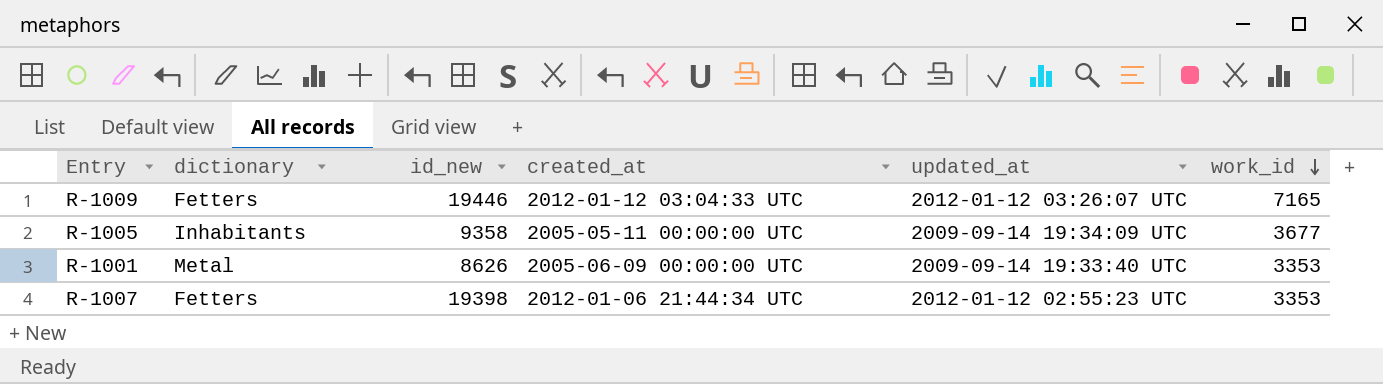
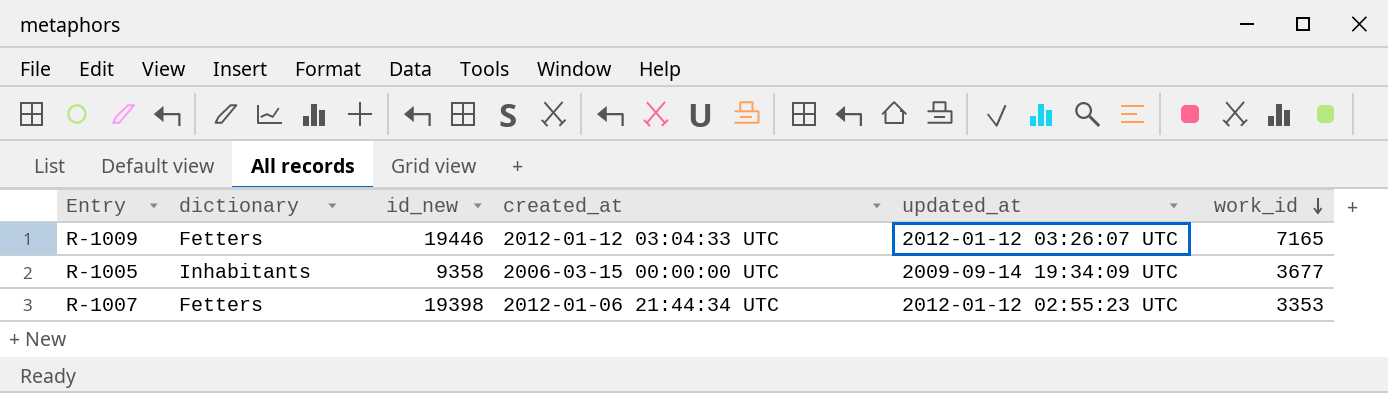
row R-1001: Metal | 8626 | 2005-06-09 00:00:00 UTC | 2009-09-14 19:33:40 UTC | 3353 -> none
R-1005 | created_at: 2005-05-11 00:00:00 UTC -> 2006-03-15 00:00:00 UTC

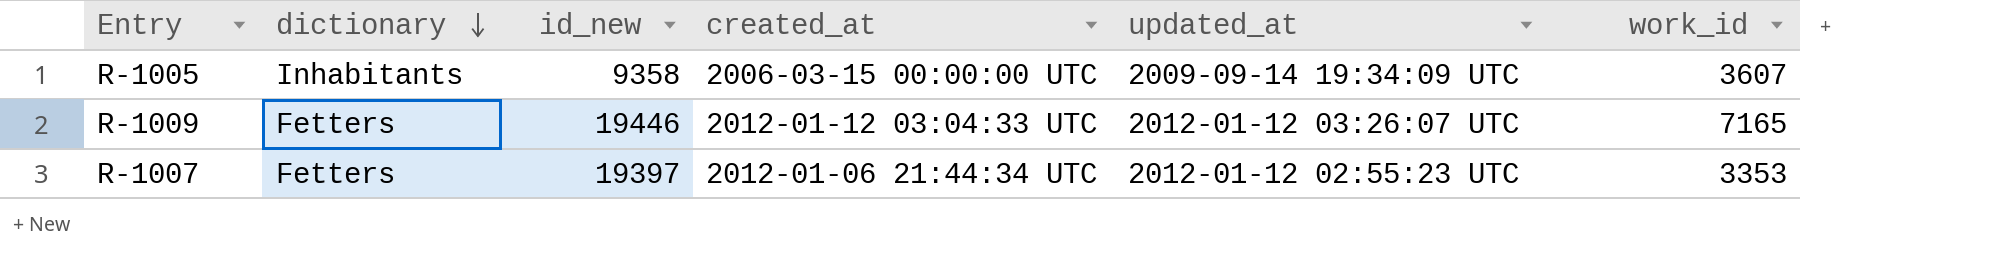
row order: work_id descending -> dictionary descending
R-1005 | work_id: 3677 -> 3607
R-1007 | id_new: 19398 -> 19397

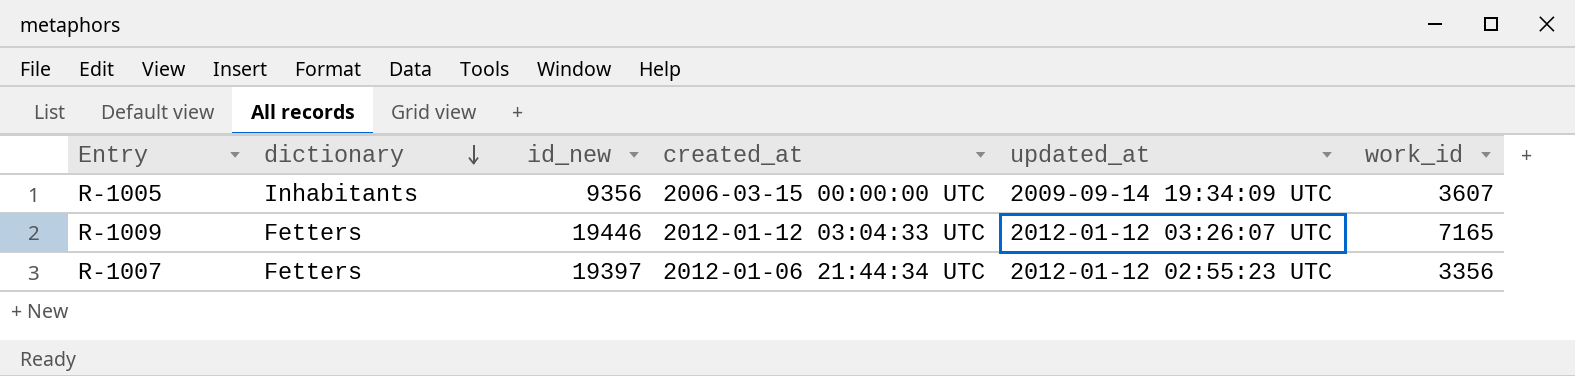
R-1005 | id_new: 9358 -> 9356
R-1007 | work_id: 3353 -> 3356

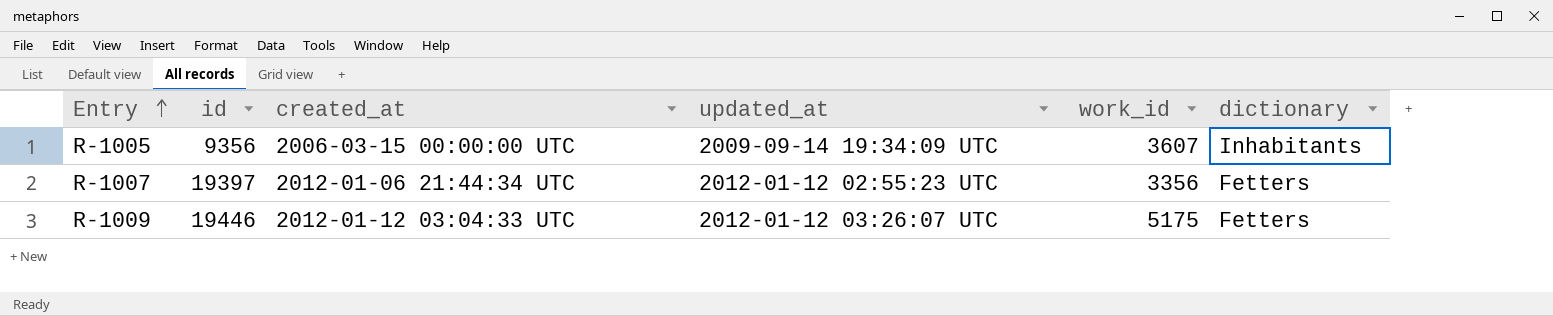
row order: dictionary descending -> Entry ascending
column name: id_new -> id
column dictionary | position: 2 -> 6
R-1009 | work_id: 7165 -> 5175

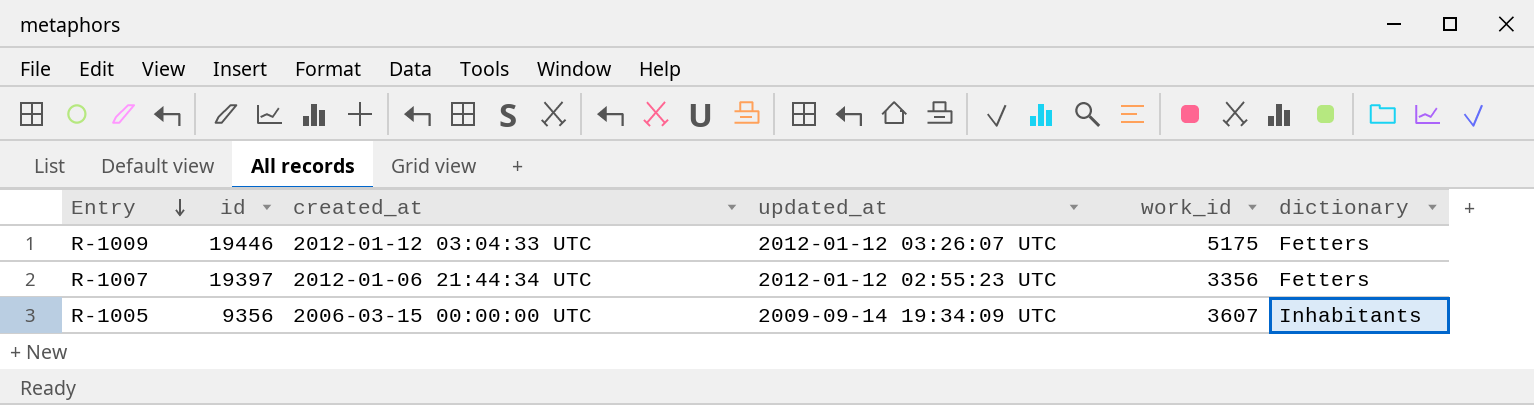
row order: Entry ascending -> Entry descending

